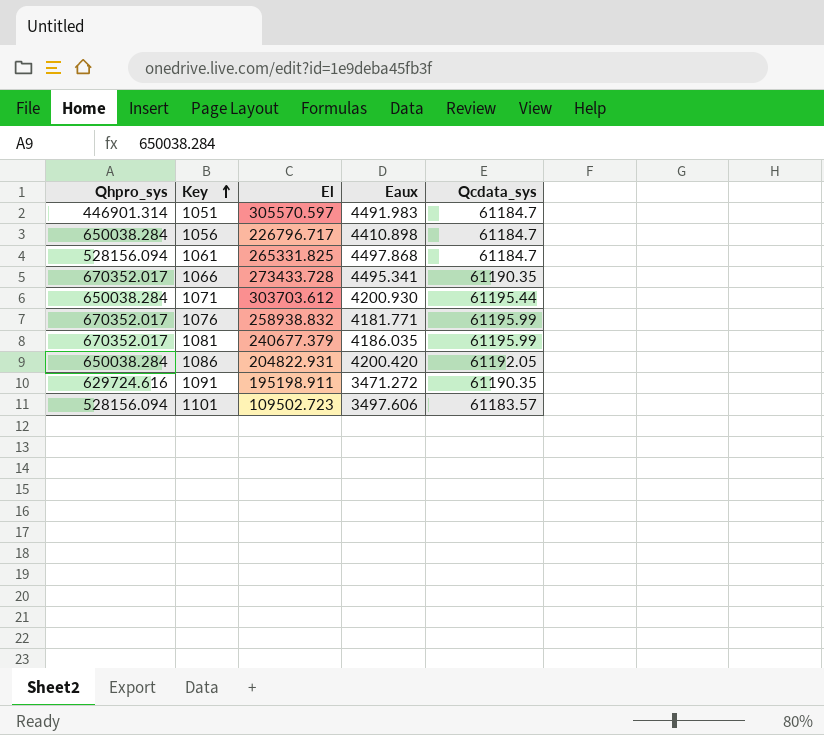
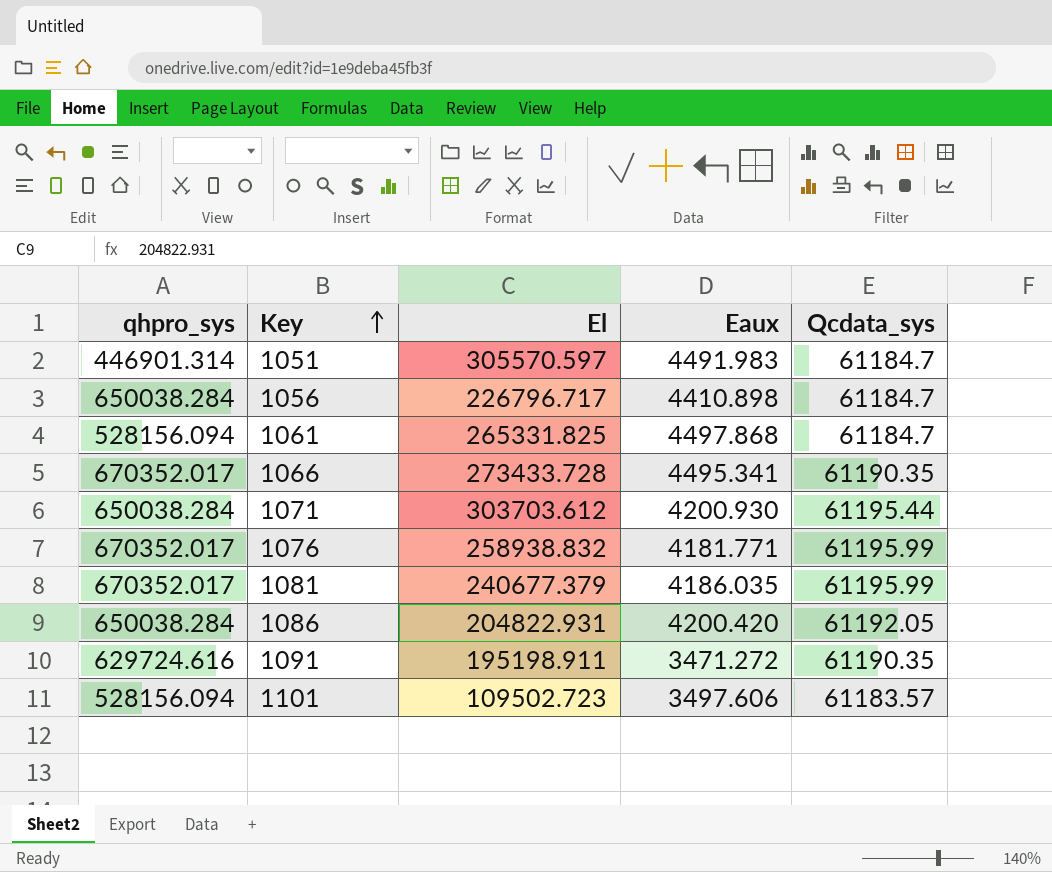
column name: Qhpro_sys -> qhpro_sys

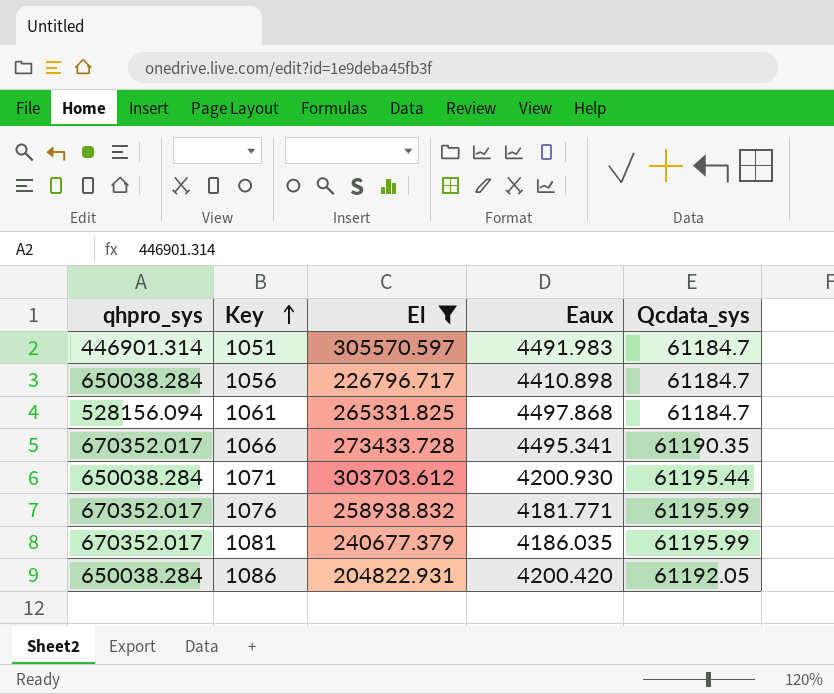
filter: none -> El >= 204822.931

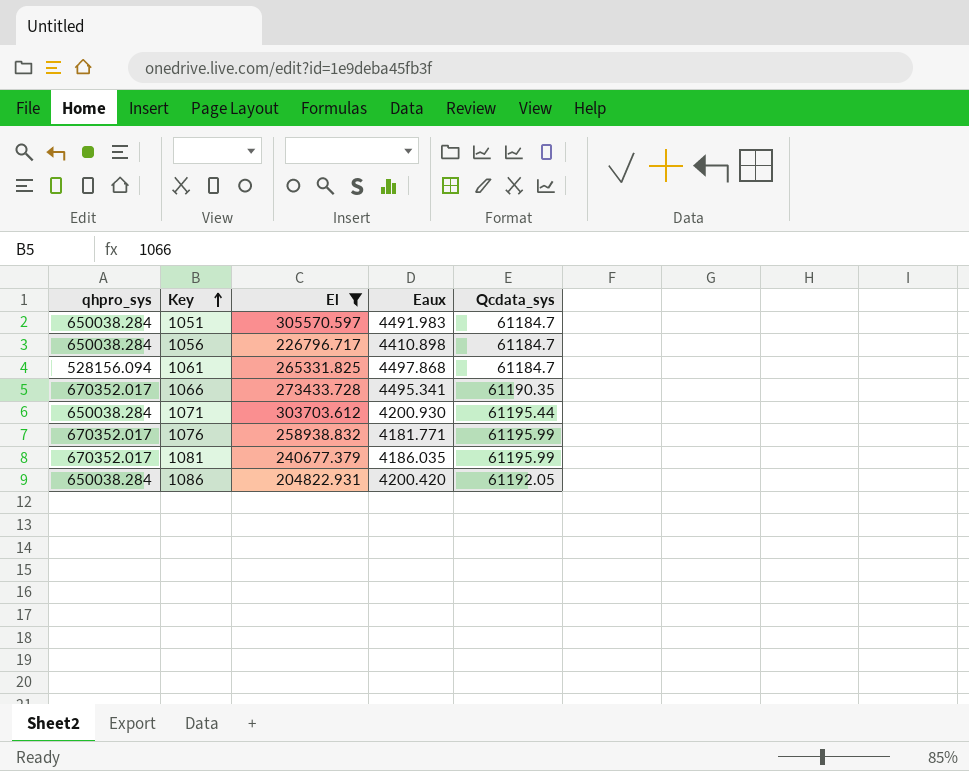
1051 | qhpro_sys: 446901.314 -> 650038.284

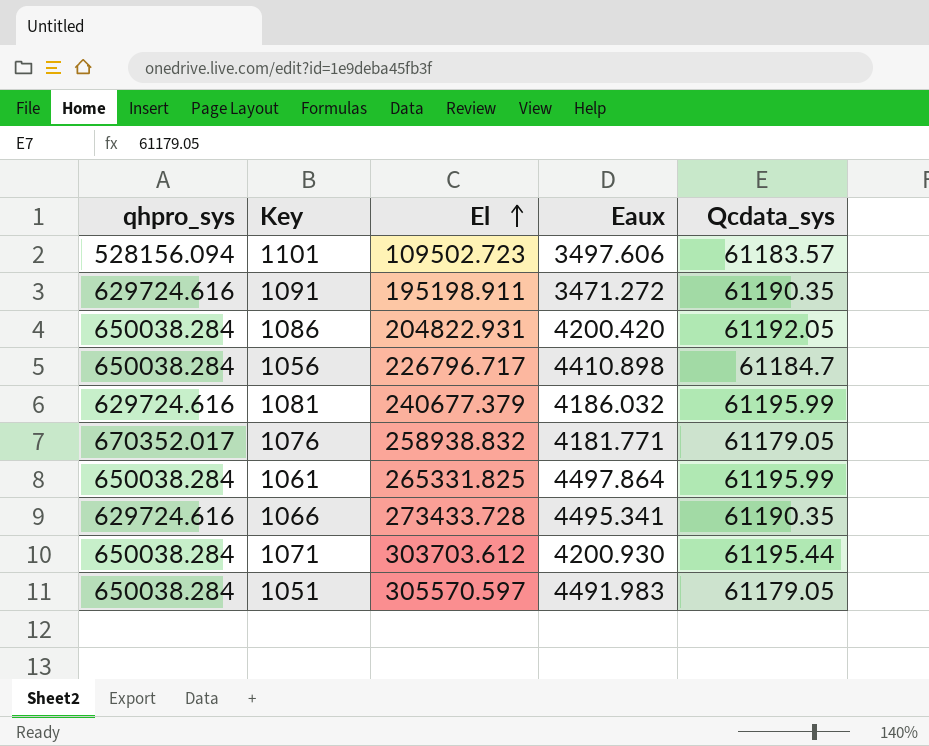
filter: El >= 204822.931 -> none
row order: Key ascending -> El ascending
1081 | qhpro_sys: 670352.017 -> 629724.616
1081 | Eaux: 4186.035 -> 4186.032
1076 | Qcdata_sys: 61195.99 -> 61179.05
1061 | qhpro_sys: 528156.094 -> 650038.284
1061 | Eaux: 4497.868 -> 4497.864
1061 | Qcdata_sys: 61184.7 -> 61195.99
1066 | qhpro_sys: 670352.017 -> 629724.616
1051 | Qcdata_sys: 61184.7 -> 61179.05

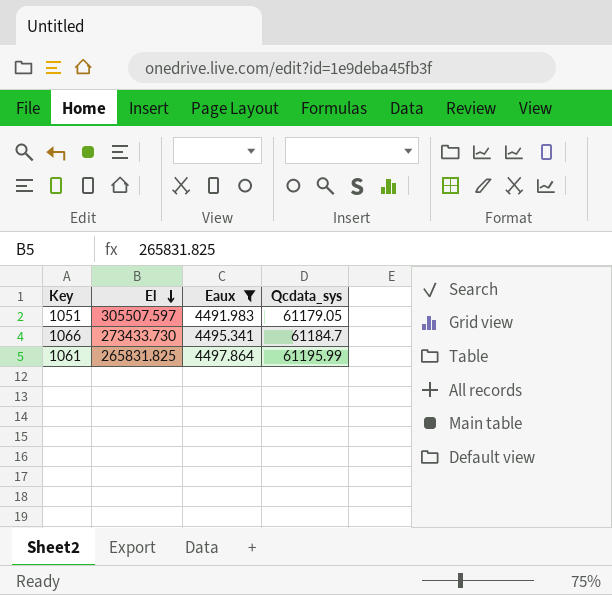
filter: none -> Eaux >= 4491.983
row order: El ascending -> El descending
column qhpro_sys | position: 1 -> none
1051 | El: 305570.597 -> 305507.597
1066 | El: 273433.728 -> 273433.730
1066 | Qcdata_sys: 61190.35 -> 61184.7
1061 | El: 265331.825 -> 265831.825

